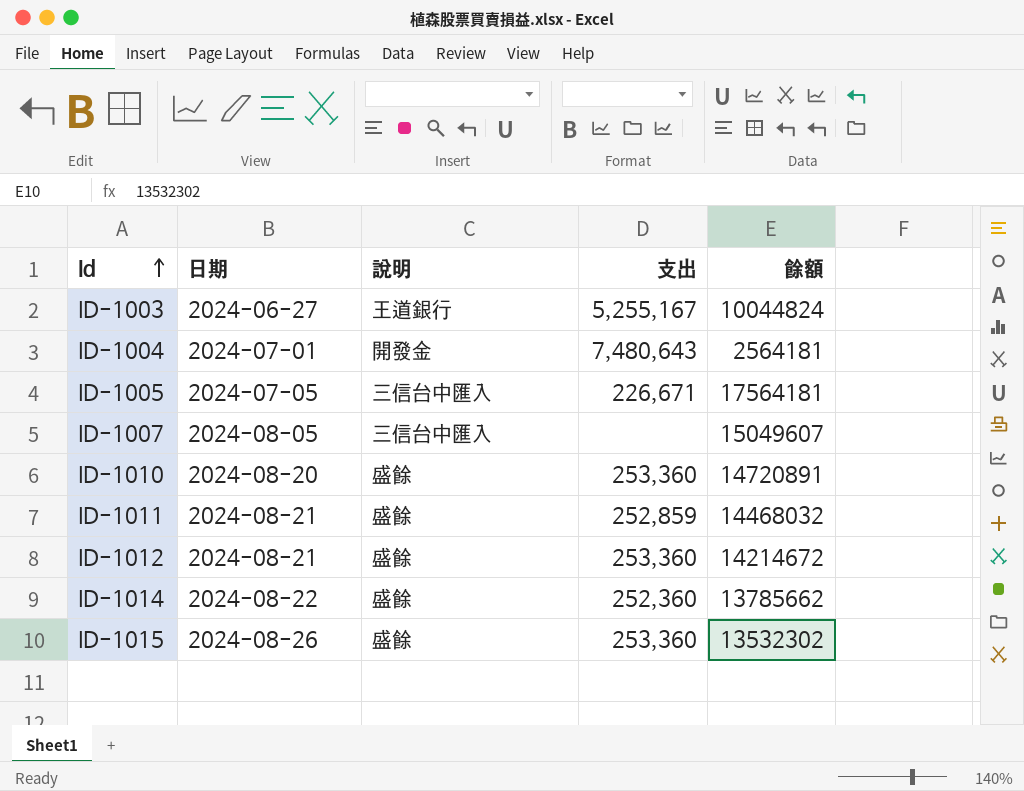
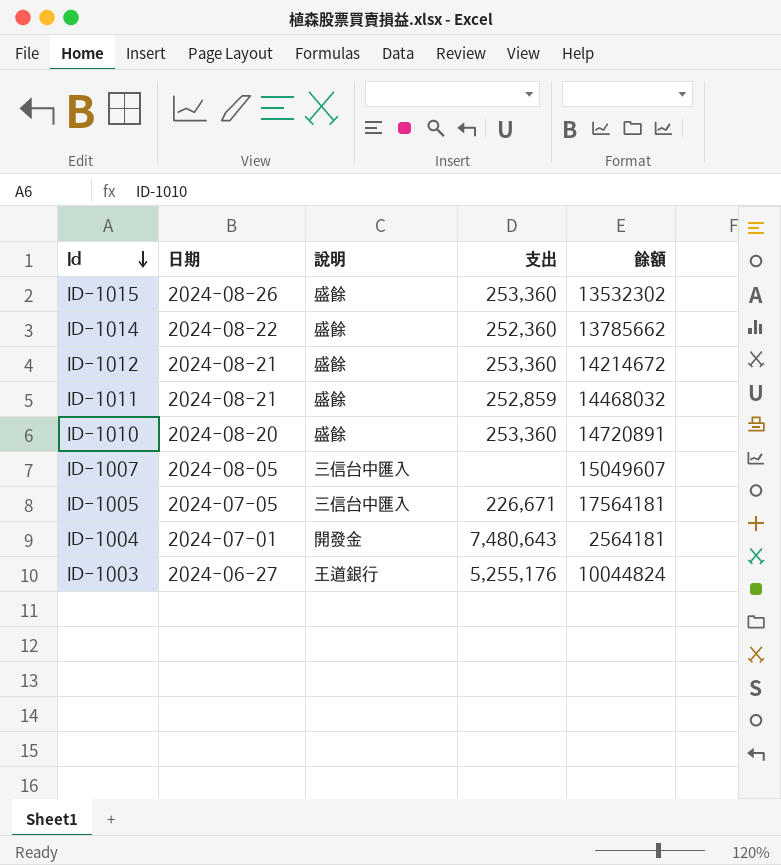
row order: Id ascending -> Id descending
ID-1003 | 支出: 5,255,167 -> 5,255,176

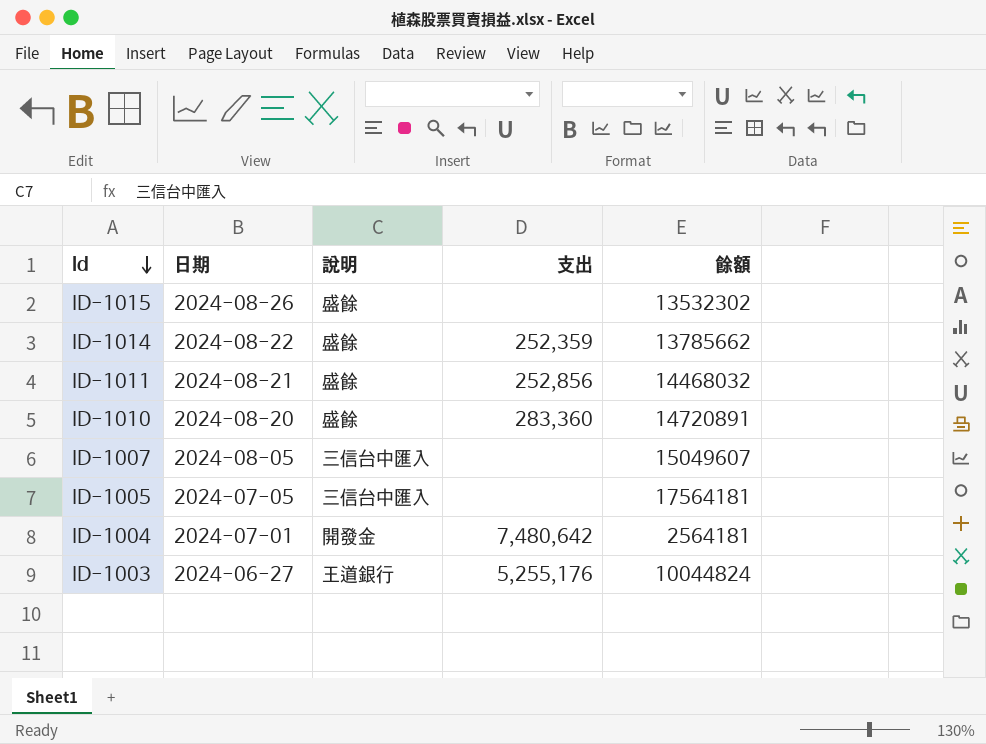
row ID-1012: 2024-08-21 | 盛餘 | 253,360 | 14214672 -> none
ID-1015 | 支出: 253,360 -> none
ID-1014 | 支出: 252,360 -> 252,359
ID-1011 | 支出: 252,859 -> 252,856
ID-1010 | 支出: 253,360 -> 283,360
ID-1005 | 支出: 226,671 -> none
ID-1004 | 支出: 7,480,643 -> 7,480,642

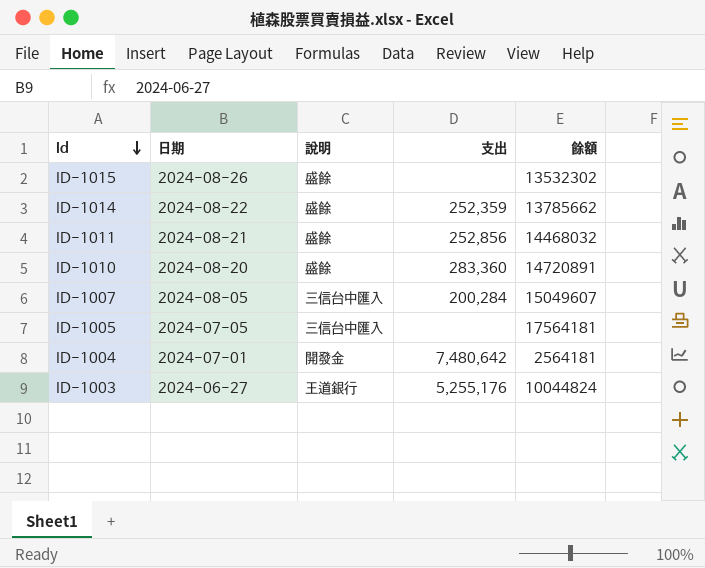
ID-1007 | 支出: none -> 200,284

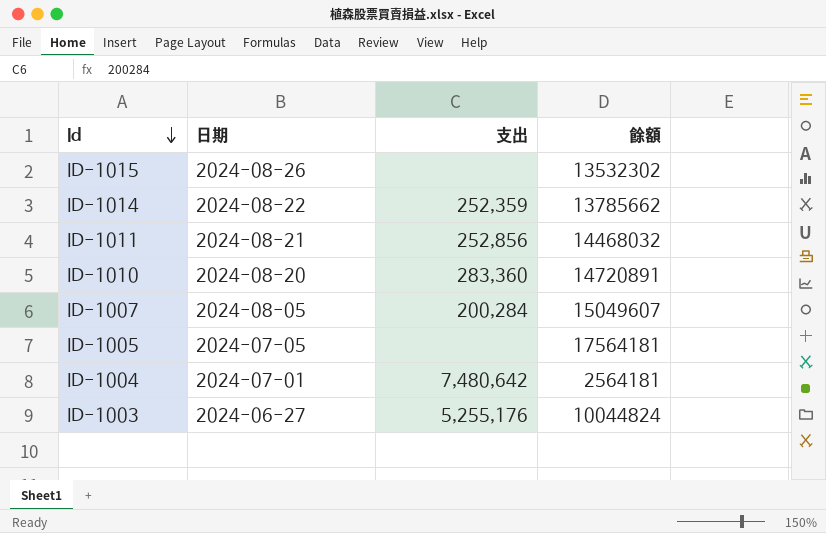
column 說明 | position: 3 -> none

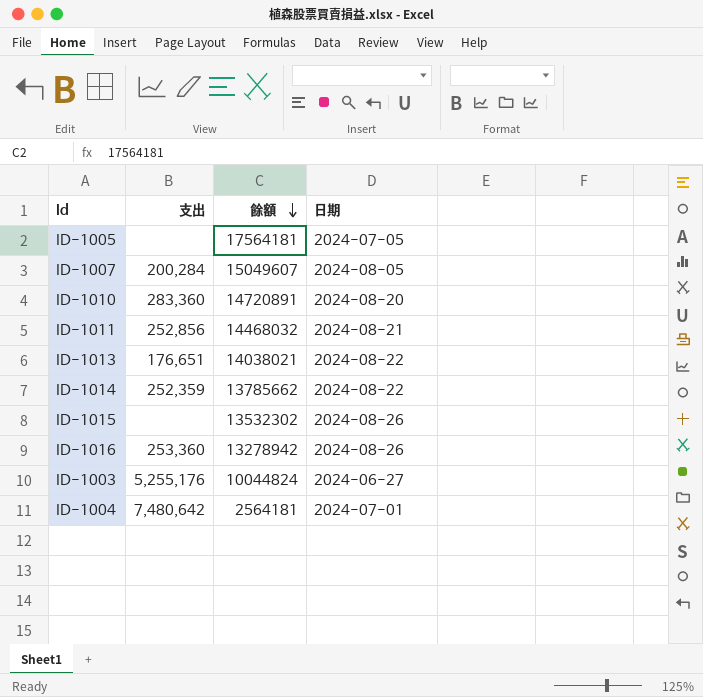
row order: Id descending -> 餘額 descending
column 日期 | position: 2 -> 4
row ID-1013: none -> 176,651 | 14038021 | 2024-08-22
row ID-1016: none -> 253,360 | 13278942 | 2024-08-26

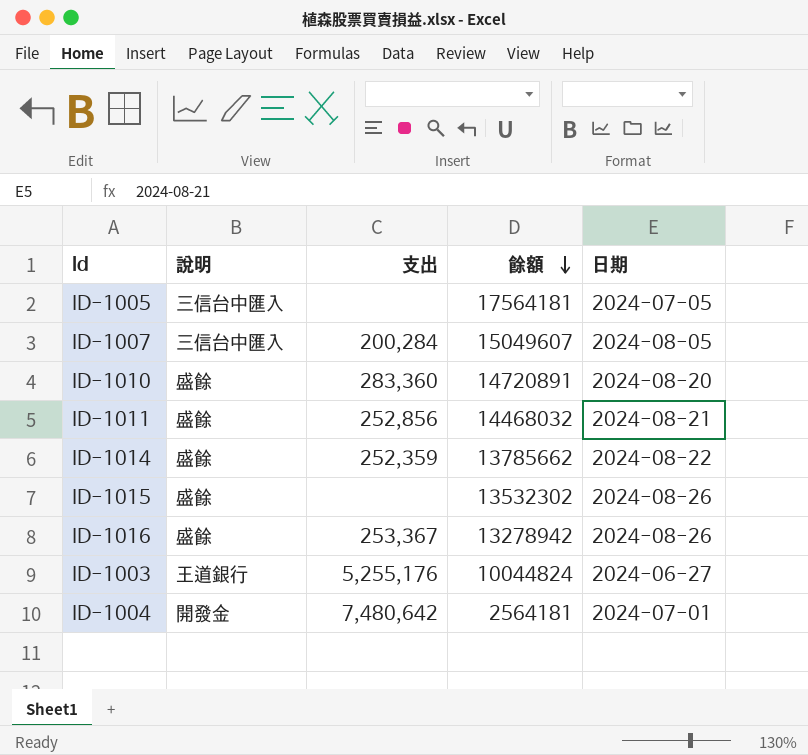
column 說明 | position: none -> 2
row ID-1013: 176,651 | 14038021 | 2024-08-22 -> none
ID-1016 | 支出: 253,360 -> 253,367

